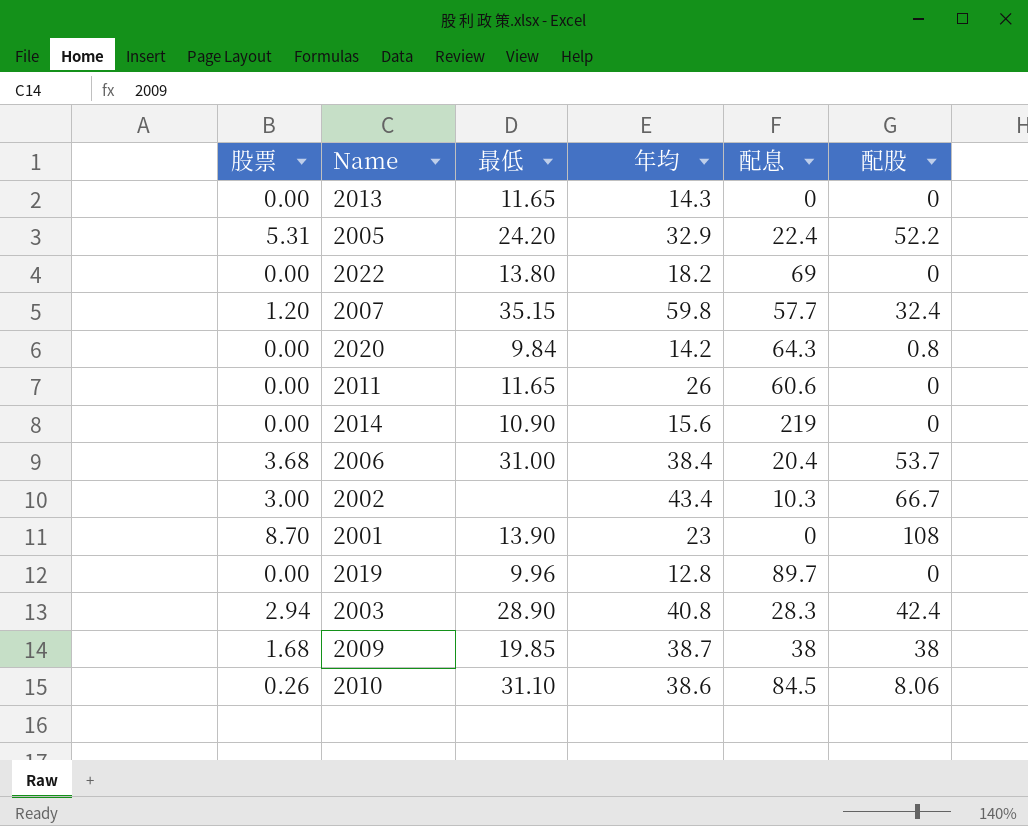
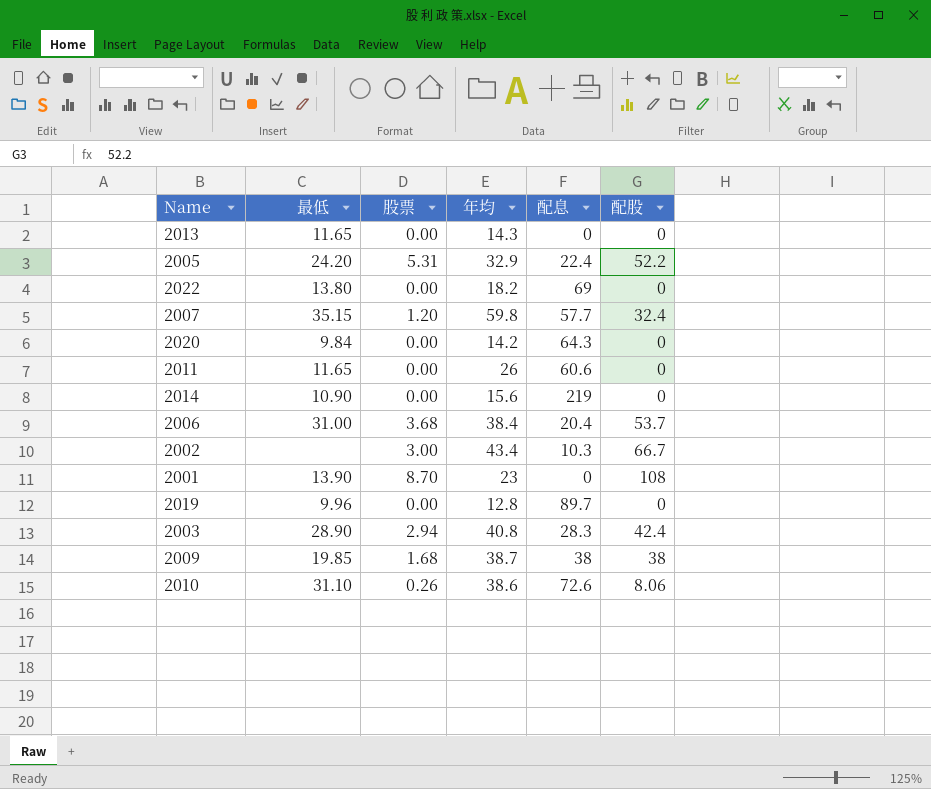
column 股票 | position: 1 -> 3
2020 | 配股: 0.8 -> 0
2010 | 配息: 84.5 -> 72.6

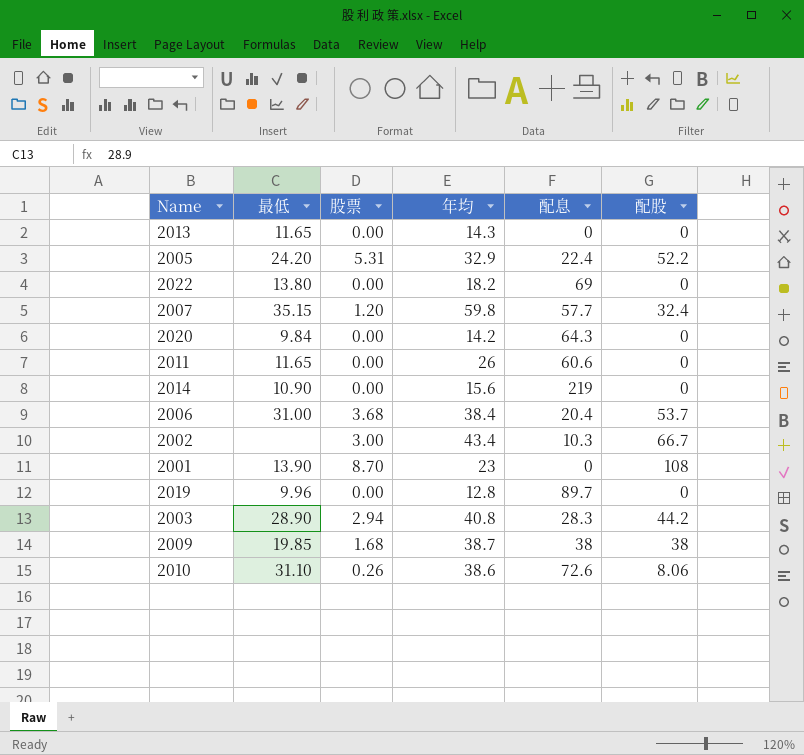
2003 | 配股: 42.4 -> 44.2

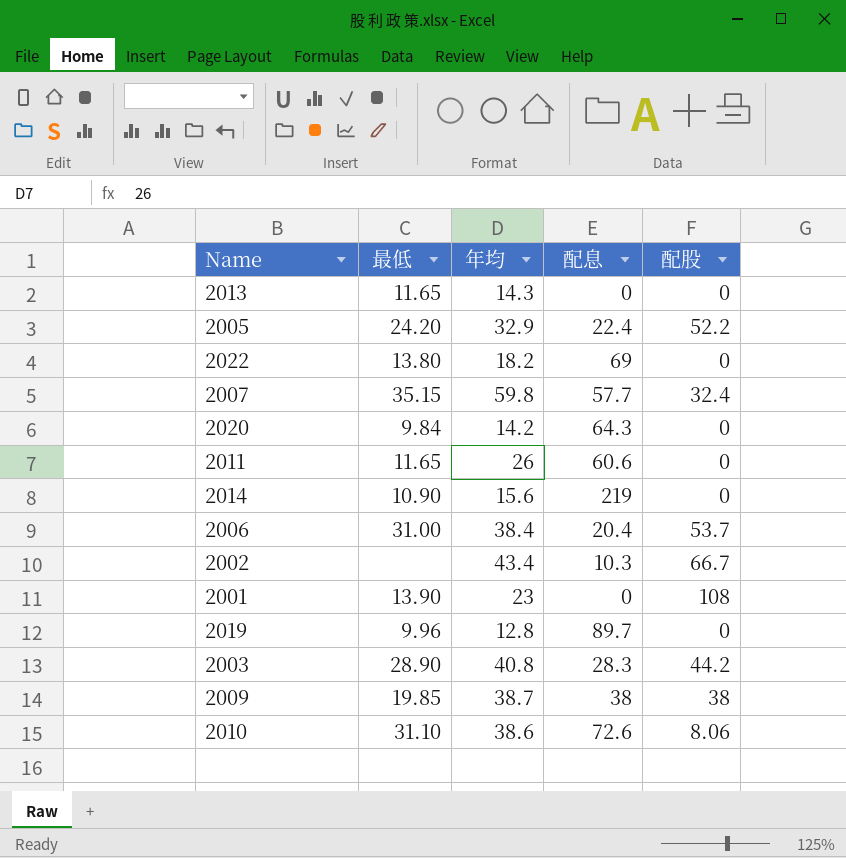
column 股票 | position: 3 -> none

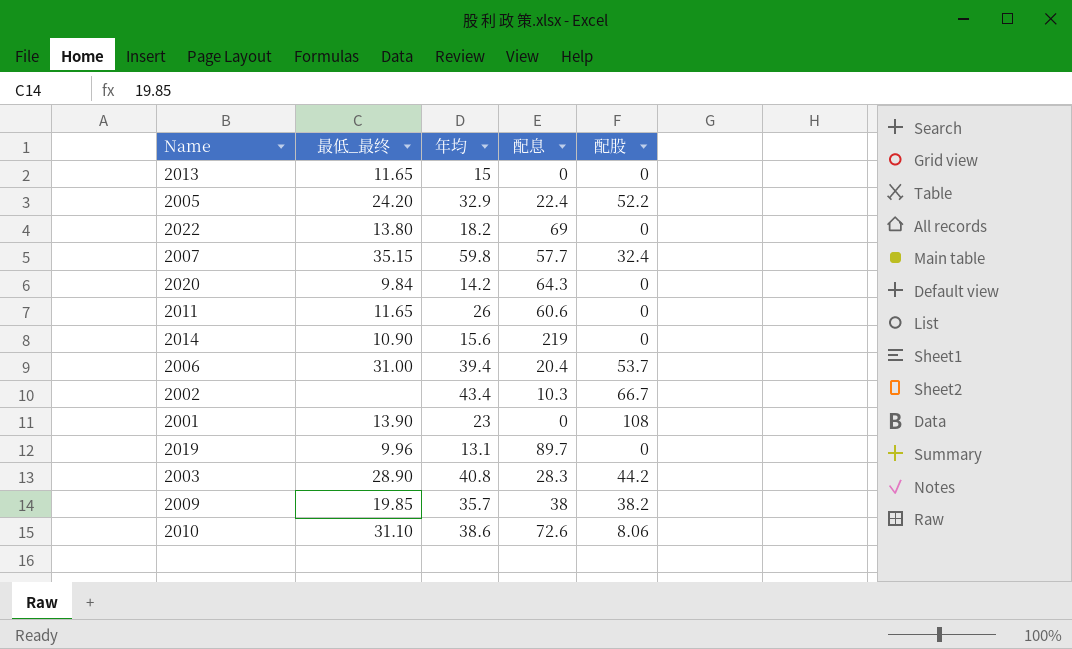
column name: 最低 -> 最低_最终
2013 | 年均: 14.3 -> 15
2006 | 年均: 38.4 -> 39.4
2019 | 年均: 12.8 -> 13.1
2009 | 年均: 38.7 -> 35.7
2009 | 配股: 38 -> 38.2

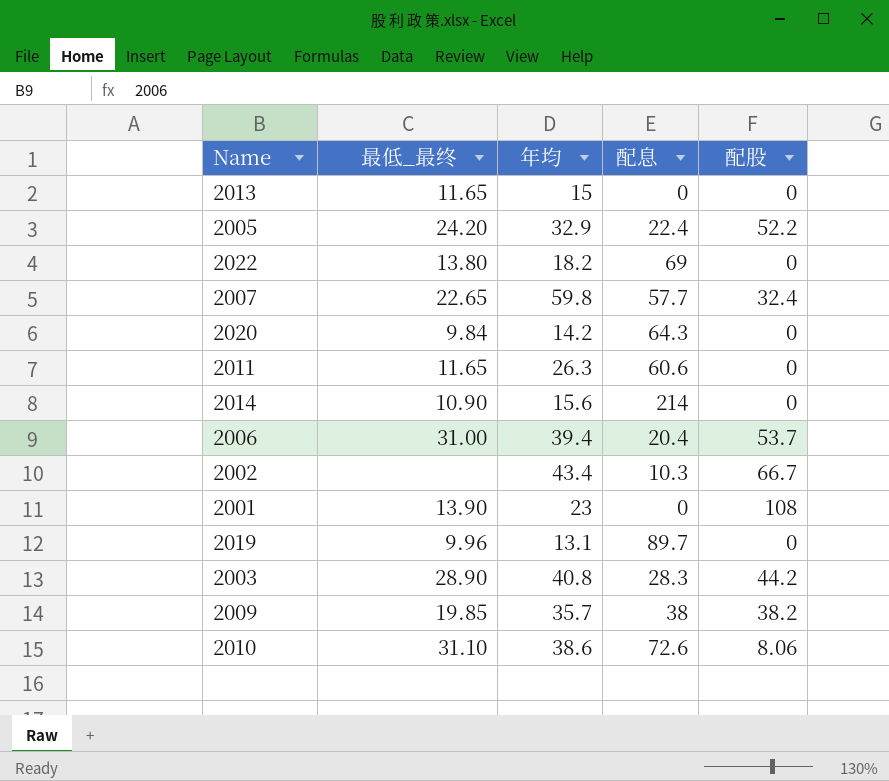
2007 | 最低_最终: 35.15 -> 22.65
2011 | 年均: 26 -> 26.3
2014 | 配息: 219 -> 214

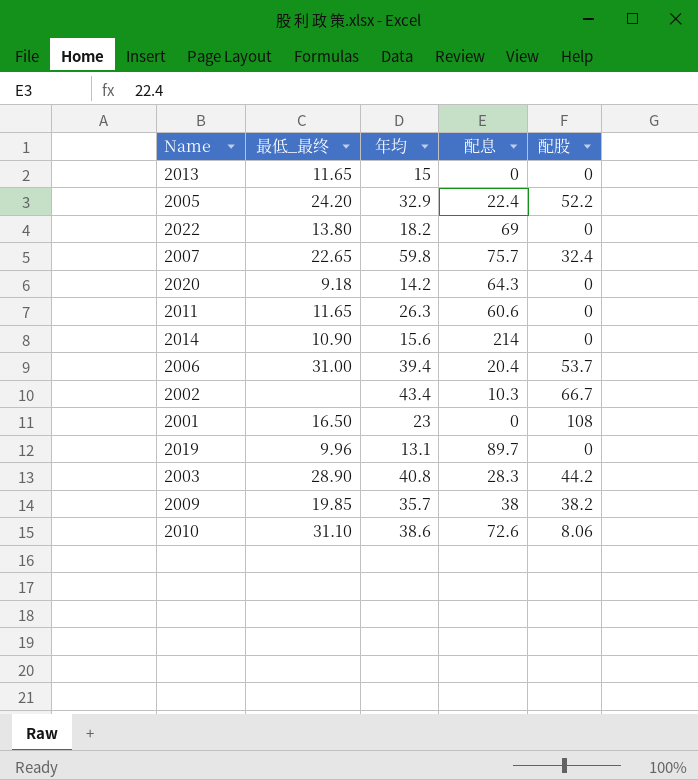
2007 | 配息: 57.7 -> 75.7
2020 | 最低_最终: 9.84 -> 9.18
2001 | 最低_最终: 13.90 -> 16.50

